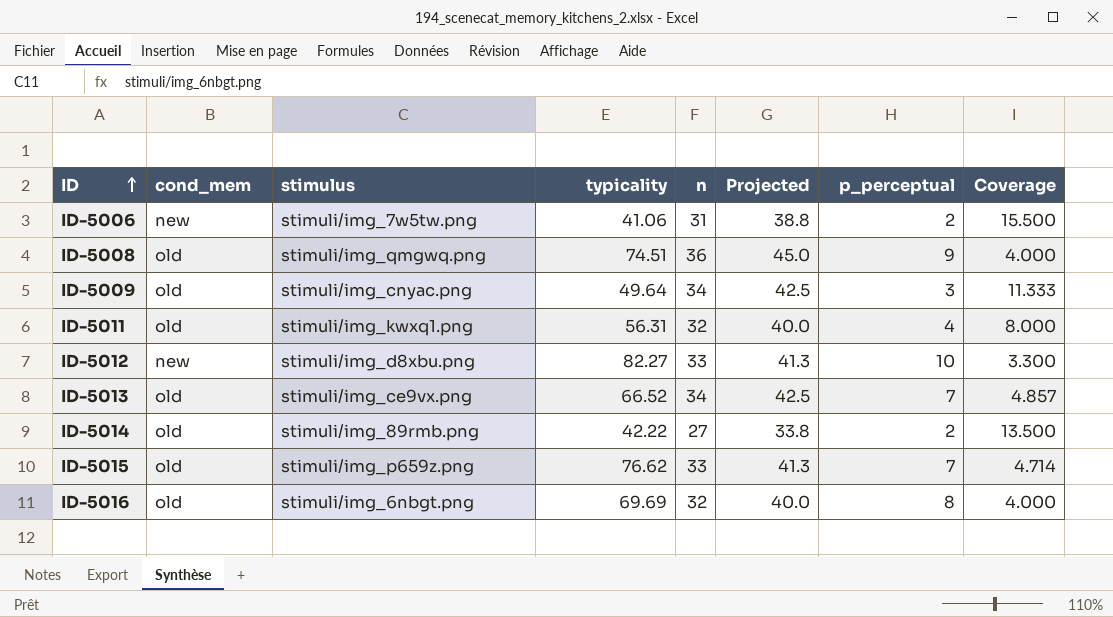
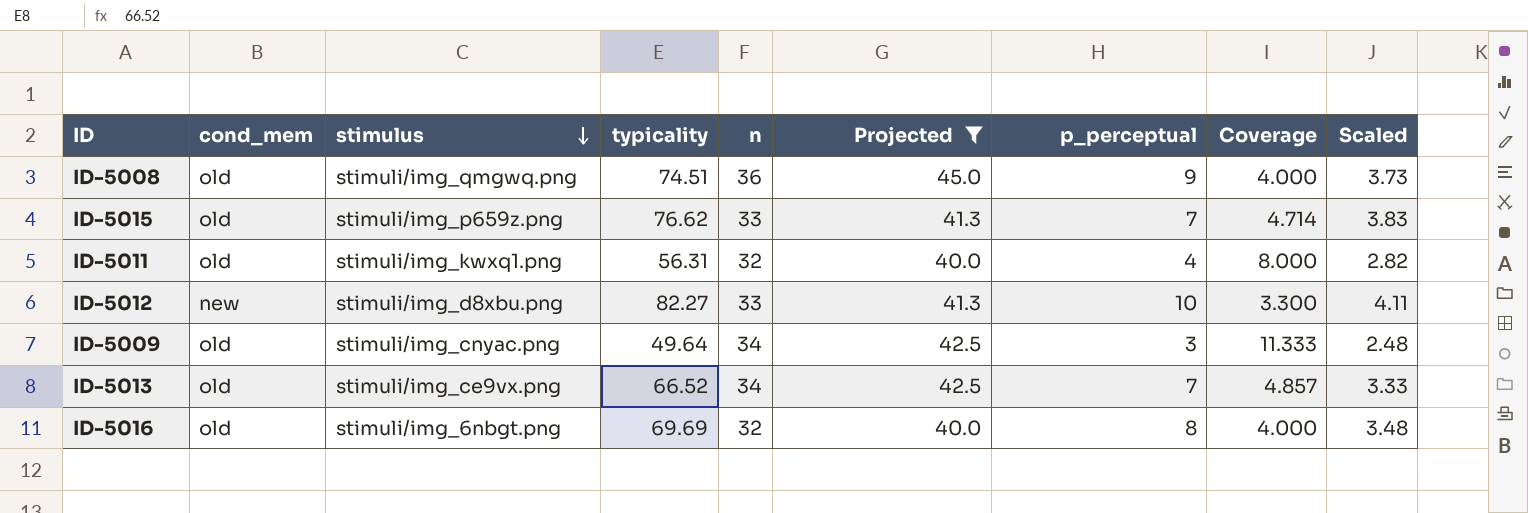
filter: none -> Projected >= 40.0
row order: ID ascending -> stimulus descending
column Scaled | formula: none -> [typicality] * 0.05

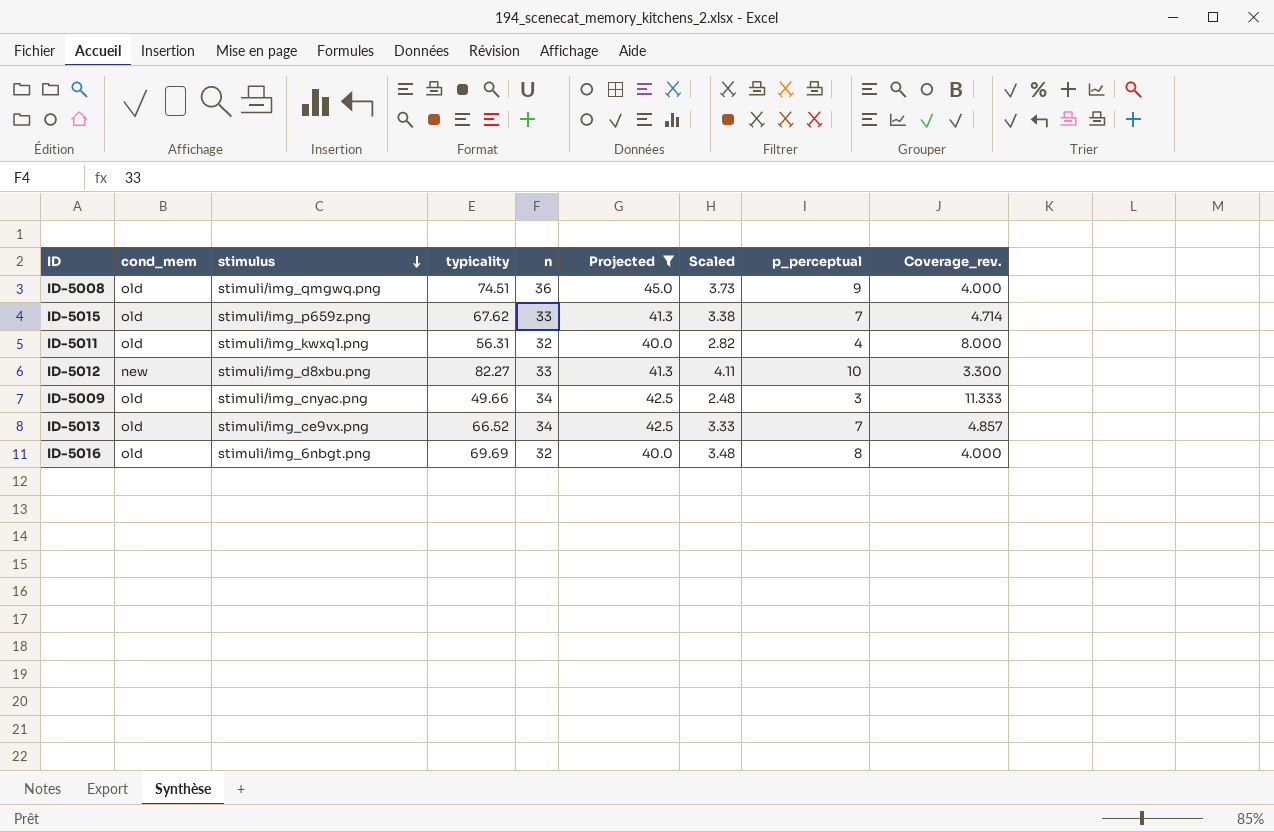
column Scaled | position: 9 -> 7
column name: Coverage -> Coverage_rev.
ID-5015 | typicality: 76.62 -> 67.62
ID-5015 | Scaled: 3.83 -> 3.38
ID-5009 | typicality: 49.64 -> 49.66

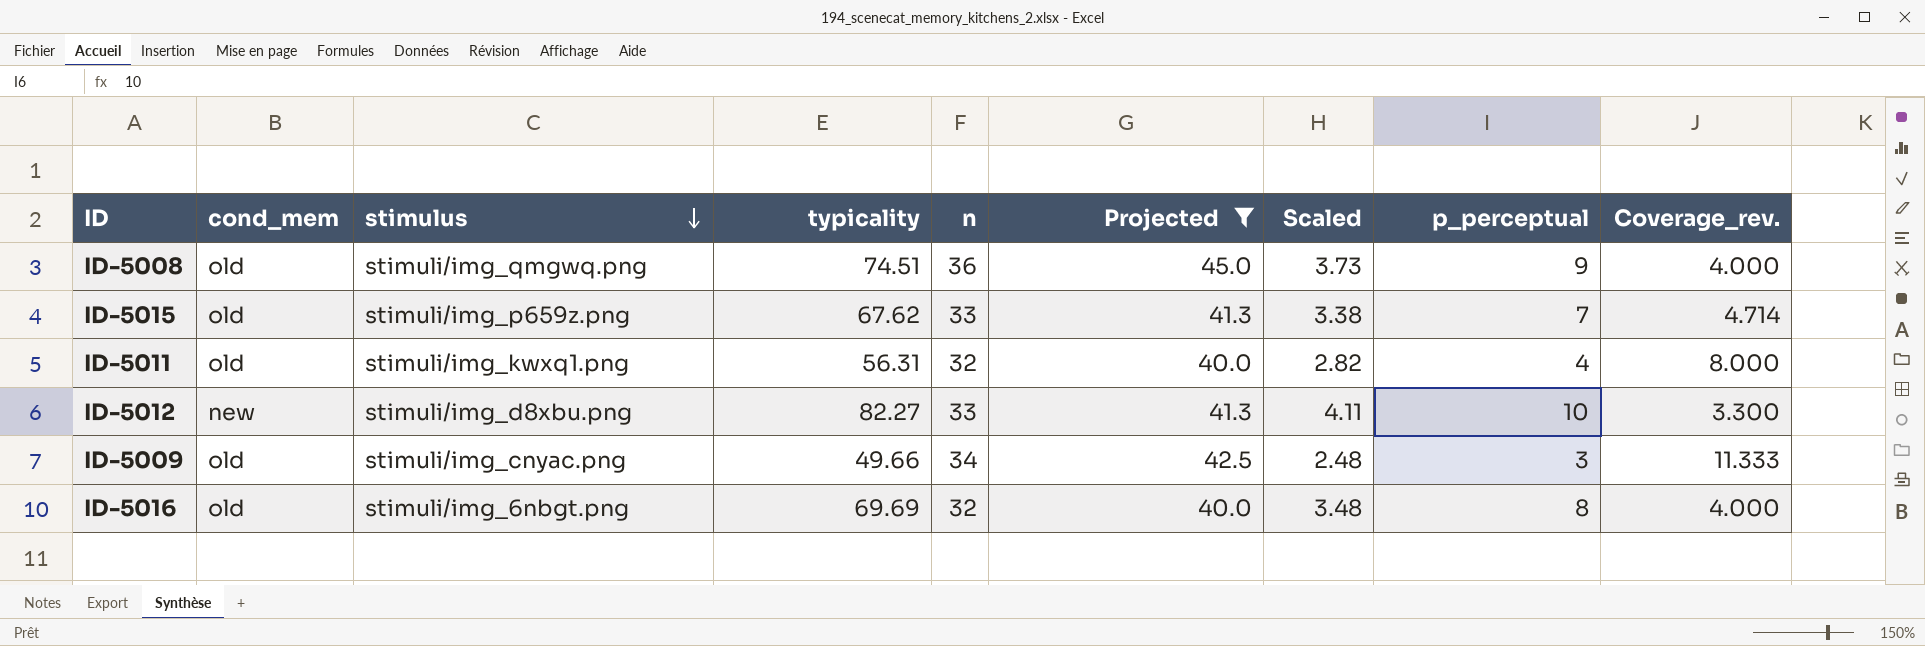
row ID-5013: old | stimuli/img_ce9vx.png | 66.52 | 34 | 42.5 | 3.33 | 7 | 4.857 -> none

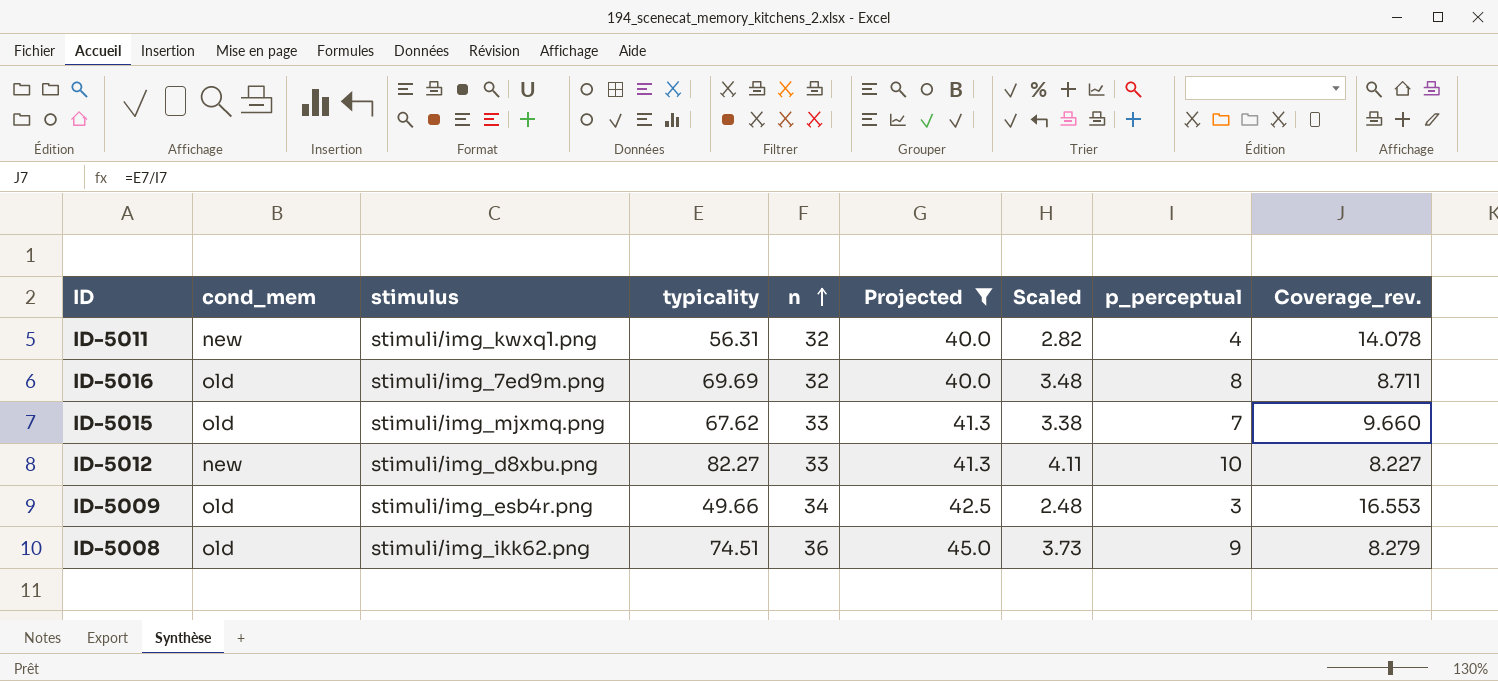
row order: stimulus descending -> n ascending
column Coverage_rev. | formula: [n] / [p_perceptual] -> [typicality] / [p_perceptual]
ID-5011 | cond_mem: old -> new
ID-5016 | stimulus: stimuli/img_6nbgt.png -> stimuli/img_7ed9m.png
ID-5015 | stimulus: stimuli/img_p659z.png -> stimuli/img_mjxmq.png
ID-5009 | stimulus: stimuli/img_cnyac.png -> stimuli/img_esb4r.png
ID-5008 | stimulus: stimuli/img_qmgwq.png -> stimuli/img_ikk62.png

